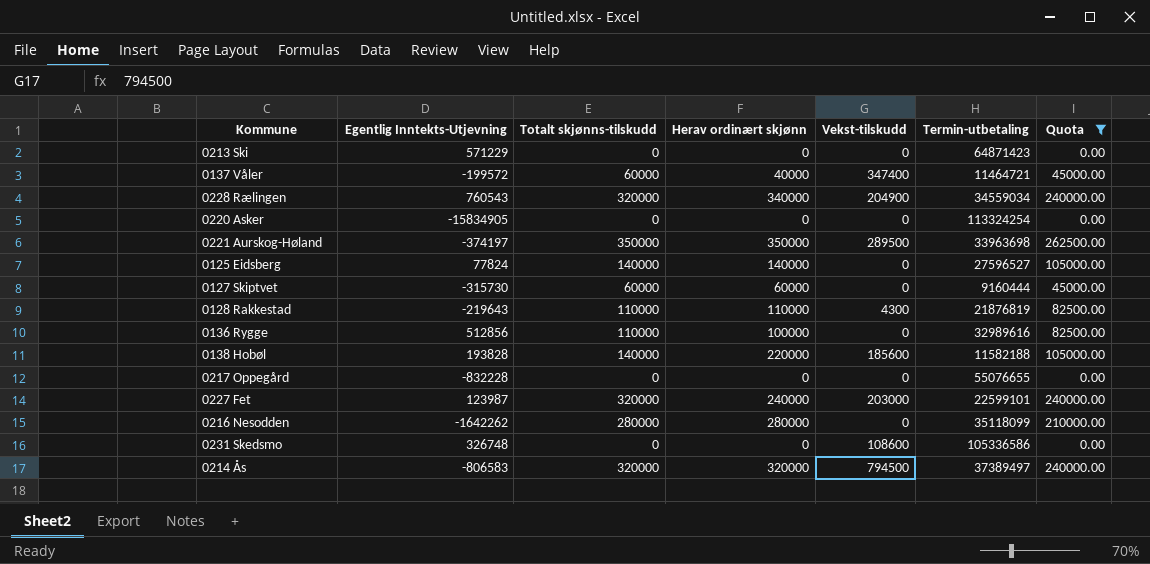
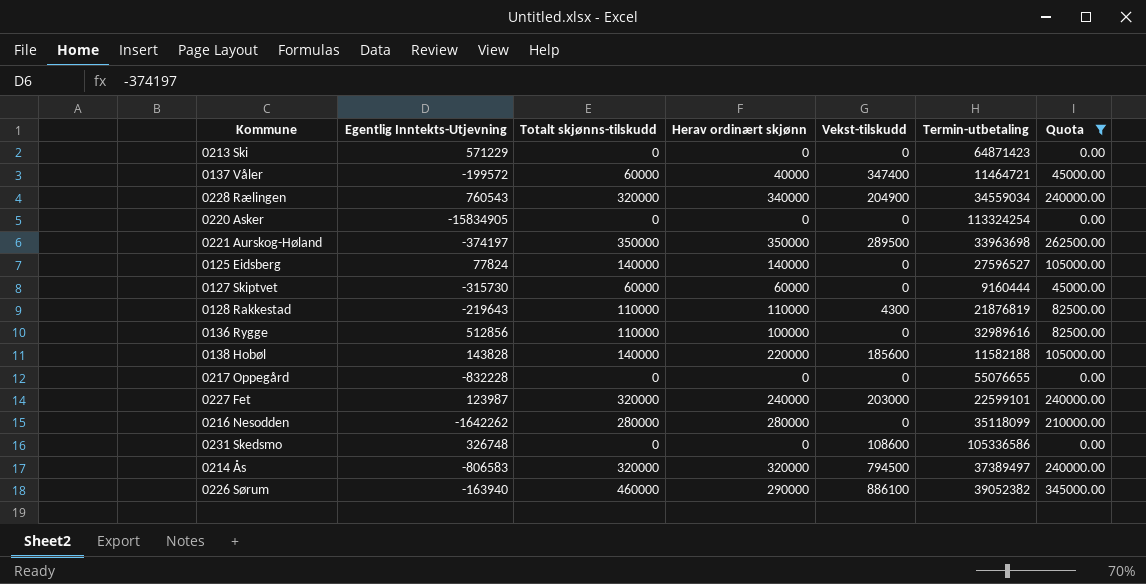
0138 Hobøl | Egentlig Inntekts-Utjevning: 193828 -> 143828
row 0226 Sørum: none -> -163940 | 460000 | 290000 | 886100 | 39052382 | 345000.00

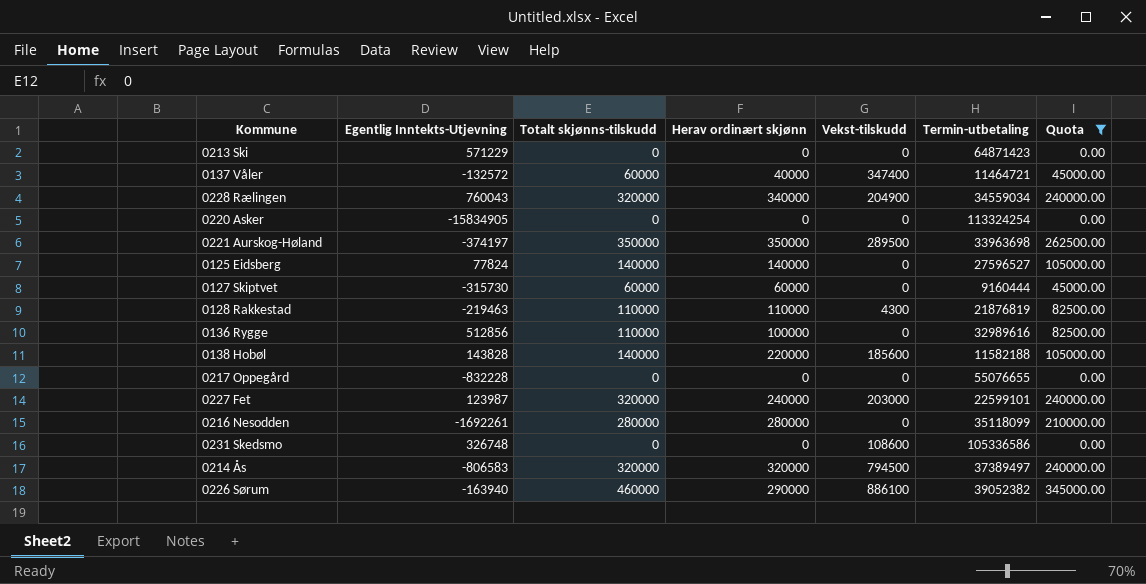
0137 Våler | Egentlig Inntekts-Utjevning: -199572 -> -132572
0228 Rælingen | Egentlig Inntekts-Utjevning: 760543 -> 760043
0128 Rakkestad | Egentlig Inntekts-Utjevning: -219643 -> -219463
0216 Nesodden | Egentlig Inntekts-Utjevning: -1642262 -> -1692261

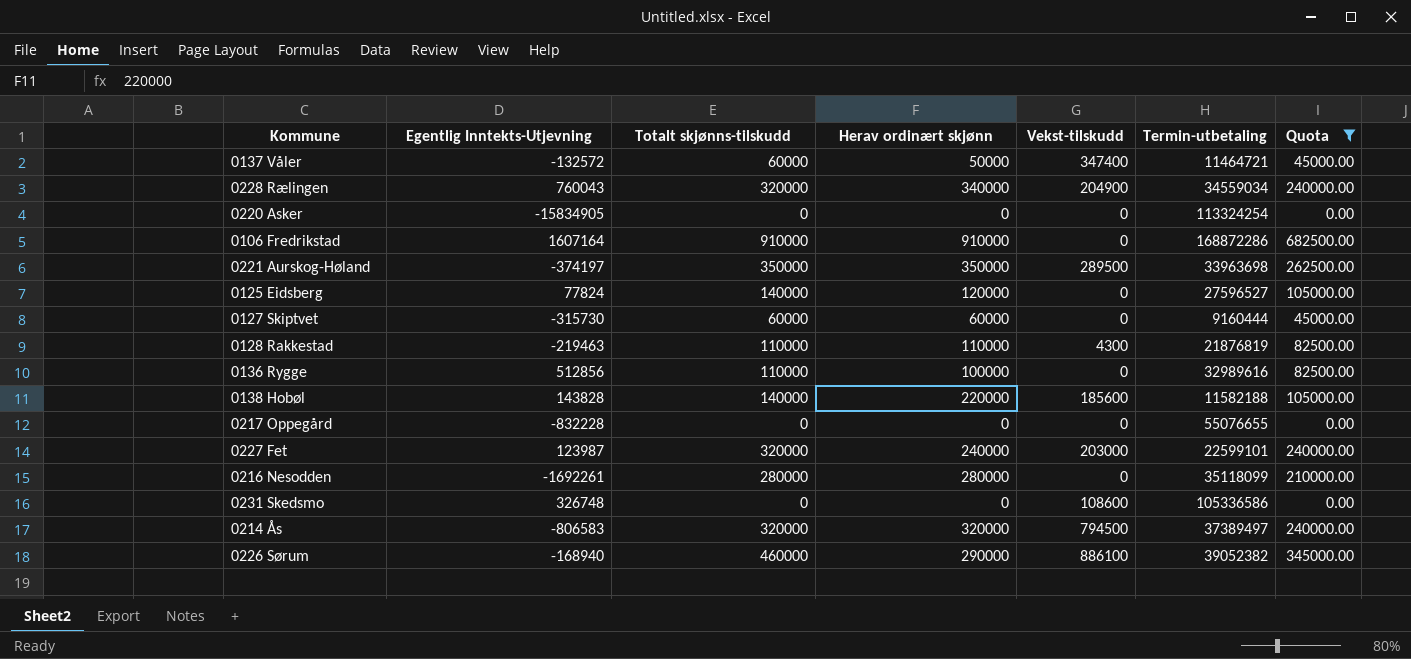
row 0213 Ski: 571229 | 0 | 0 | 0 | 64871423 | 0.00 -> none
0137 Våler | Herav ordinært skjønn: 40000 -> 50000
row 0106 Fredrikstad: none -> 1607164 | 910000 | 910000 | 0 | 168872286 | 682500.00
0125 Eidsberg | Herav ordinært skjønn: 140000 -> 120000
0226 Sørum | Egentlig Inntekts-Utjevning: -163940 -> -168940

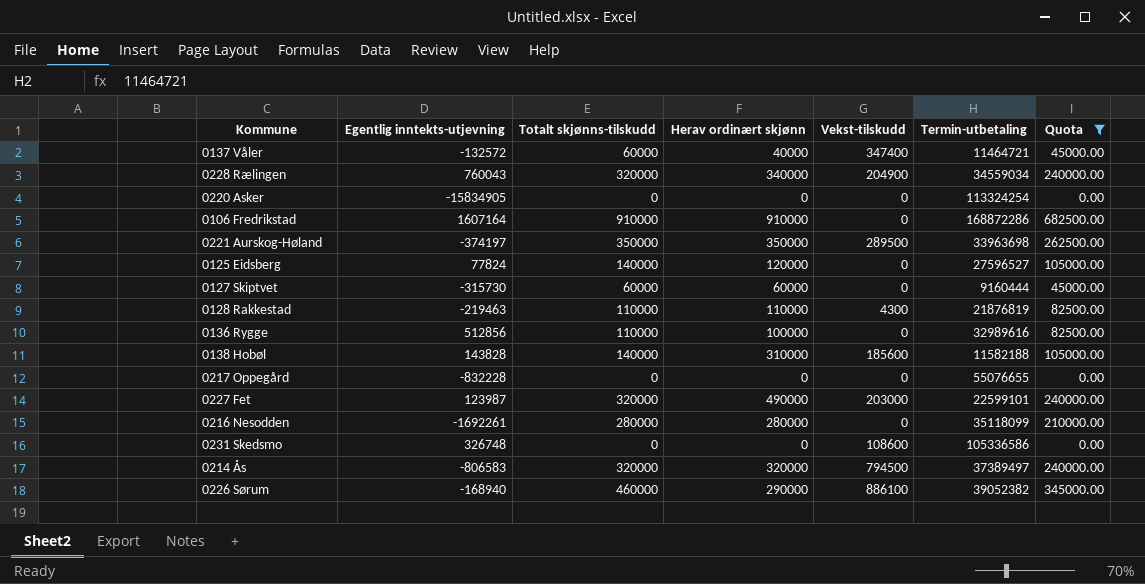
column name: Egentlig Inntekts-Utjevning -> Egentlig inntekts-utjevning
0137 Våler | Herav ordinært skjønn: 50000 -> 40000
0138 Hobøl | Herav ordinært skjønn: 220000 -> 310000
0227 Fet | Herav ordinært skjønn: 240000 -> 490000

